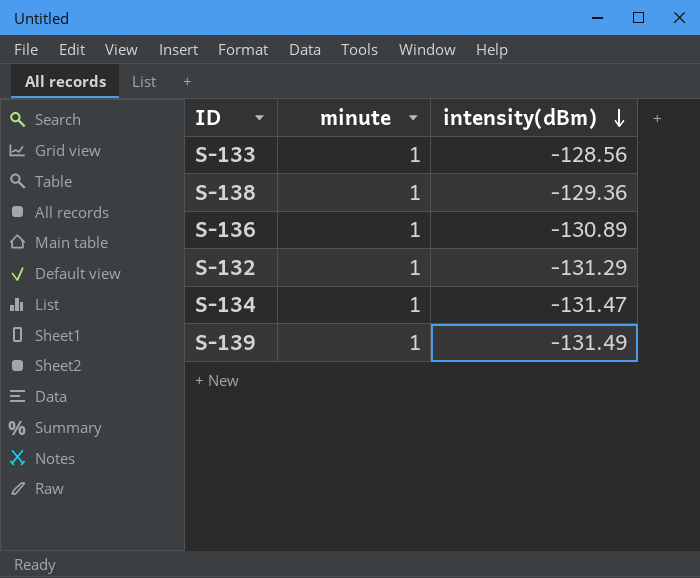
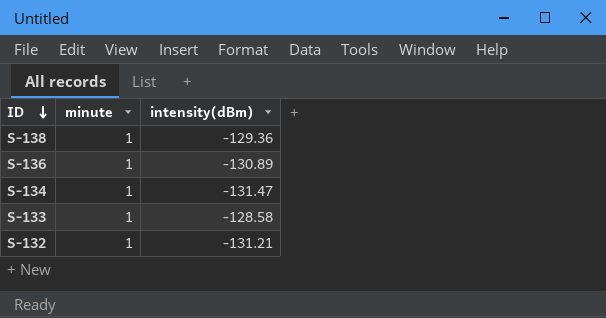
row order: intensity(dBm) descending -> ID descending
row S-139: 1 | -131.49 -> none
S-133 | intensity(dBm): -128.56 -> -128.58
S-132 | intensity(dBm): -131.29 -> -131.21

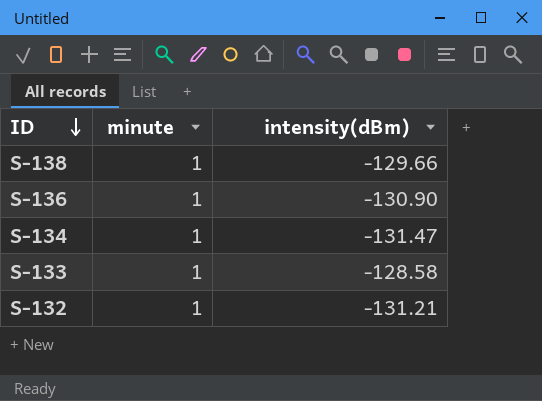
S-138 | intensity(dBm): -129.36 -> -129.66
S-136 | intensity(dBm): -130.89 -> -130.90

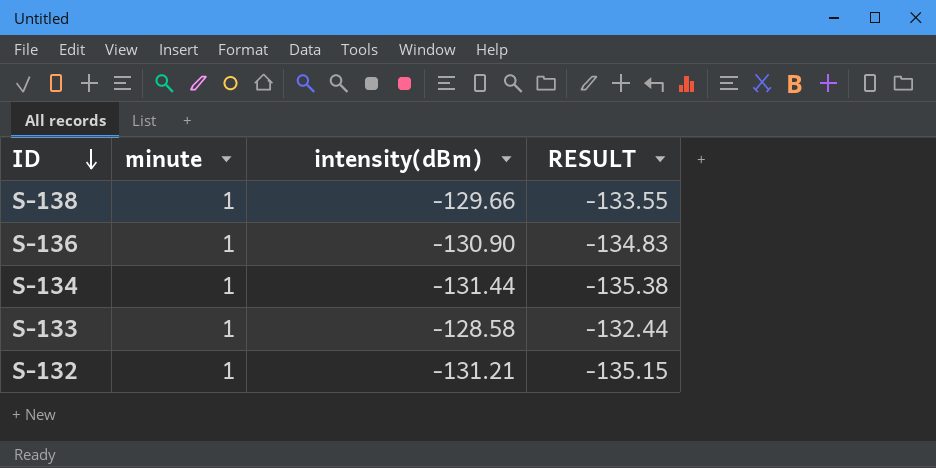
column RESULT | formula: none -> [intensity(dBm)] * 1.03
S-134 | intensity(dBm): -131.47 -> -131.44

